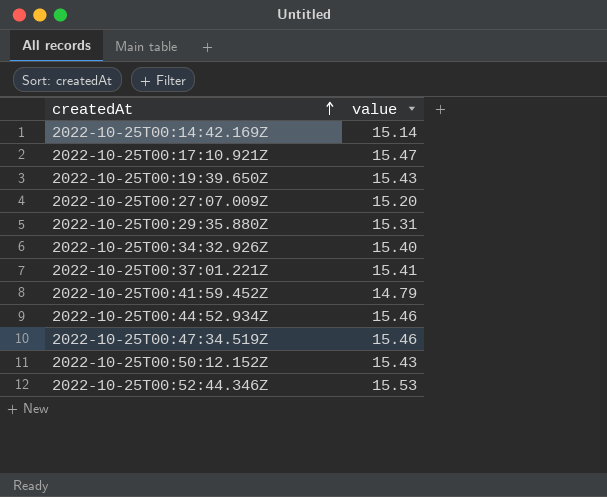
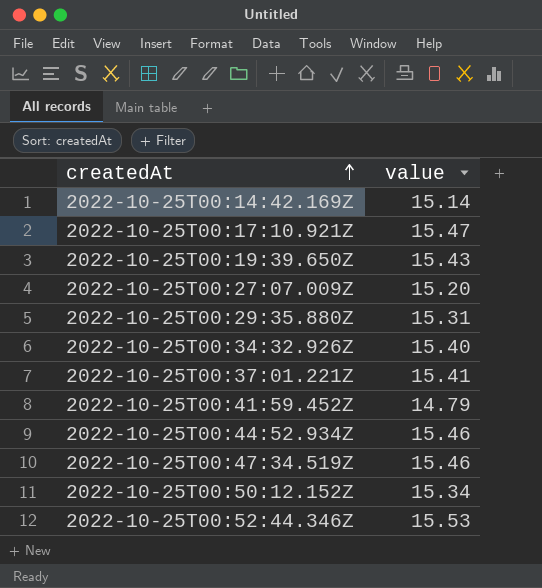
2022-10-25T00:50:12.152Z | value: 15.43 -> 15.34

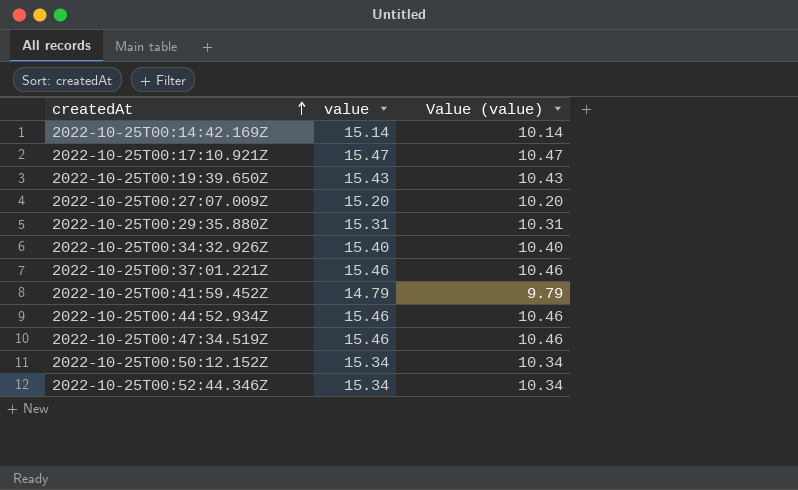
column Value (value) | formula: none -> [value] - 5
2022-10-25T00:37:01.221Z | value: 15.41 -> 15.46
2022-10-25T00:52:44.346Z | value: 15.53 -> 15.34

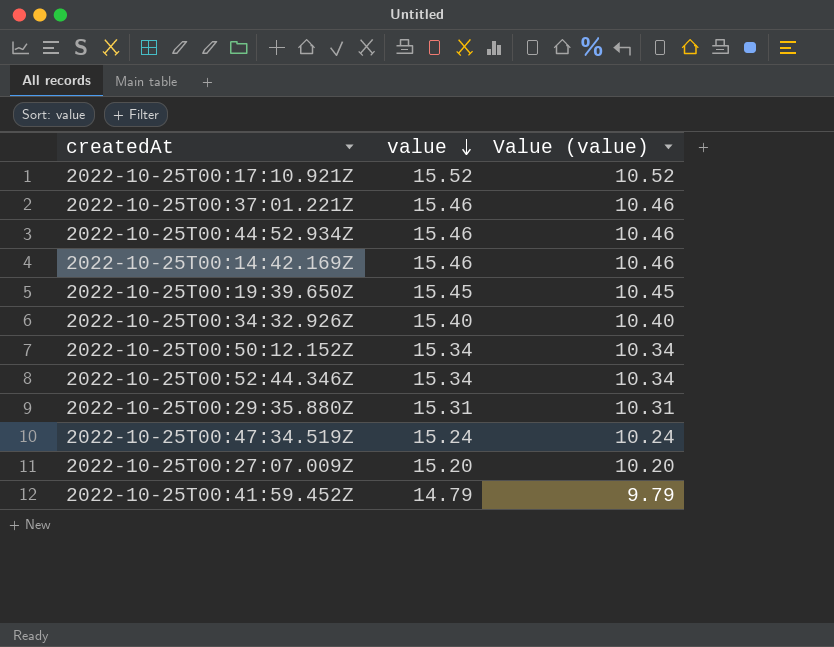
row order: createdAt ascending -> value descending
2022-10-25T00:17:10.921Z | value: 15.47 -> 15.52
2022-10-25T00:17:10.921Z | Value (value): 10.47 -> 10.52
2022-10-25T00:14:42.169Z | value: 15.14 -> 15.46
2022-10-25T00:14:42.169Z | Value (value): 10.14 -> 10.46
2022-10-25T00:19:39.650Z | value: 15.43 -> 15.45
2022-10-25T00:19:39.650Z | Value (value): 10.43 -> 10.45
2022-10-25T00:47:34.519Z | value: 15.46 -> 15.24
2022-10-25T00:47:34.519Z | Value (value): 10.46 -> 10.24

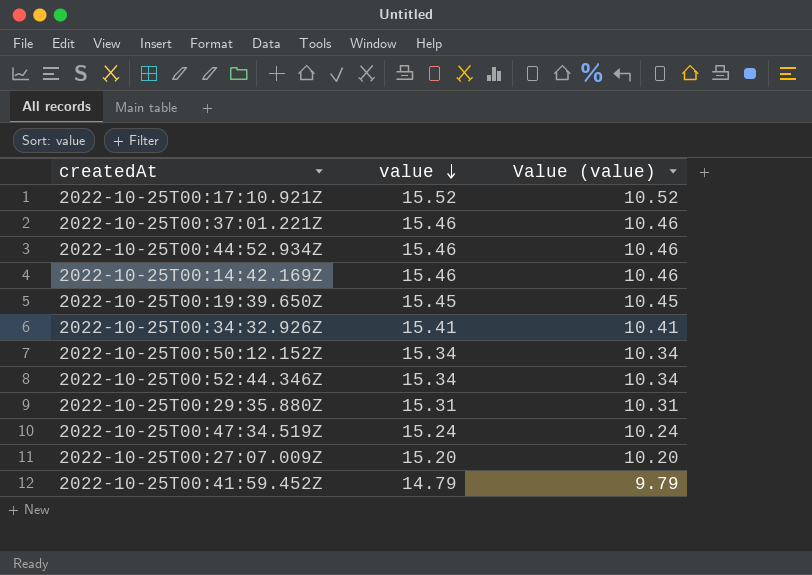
2022-10-25T00:34:32.926Z | value: 15.40 -> 15.41
2022-10-25T00:34:32.926Z | Value (value): 10.40 -> 10.41

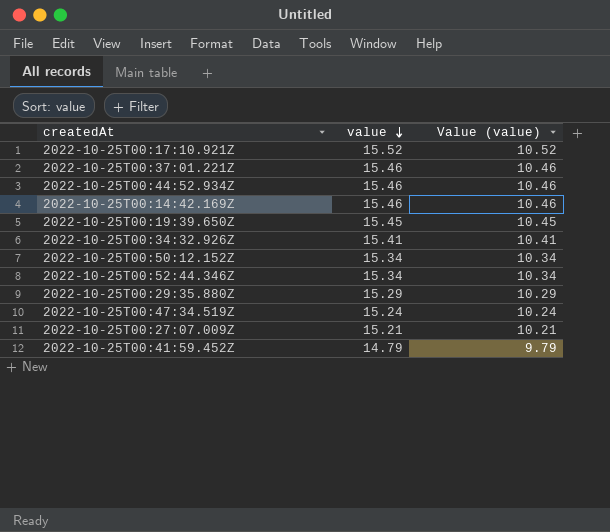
2022-10-25T00:29:35.880Z | value: 15.31 -> 15.29
2022-10-25T00:29:35.880Z | Value (value): 10.31 -> 10.29
2022-10-25T00:27:07.009Z | value: 15.20 -> 15.21
2022-10-25T00:27:07.009Z | Value (value): 10.20 -> 10.21

